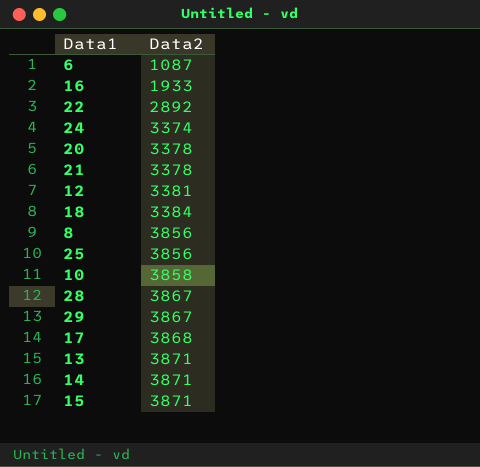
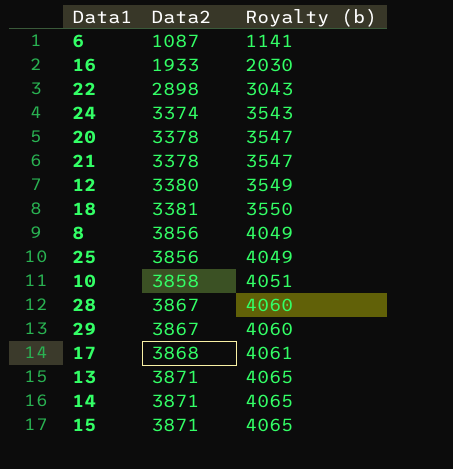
column Royalty (b) | formula: none -> [Data2] * 1.05
22 | Data2: 2892 -> 2898
12 | Data2: 3381 -> 3380
18 | Data2: 3384 -> 3381

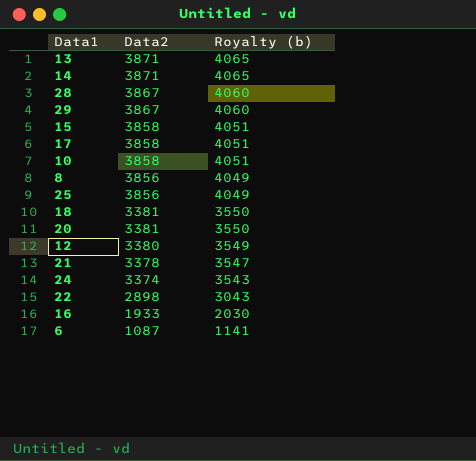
row order: Data2 ascending -> Data2 descending
15 | Data2: 3871 -> 3858
15 | Royalty (b): 4065 -> 4051
17 | Data2: 3868 -> 3858
17 | Royalty (b): 4061 -> 4051
20 | Data2: 3378 -> 3381
20 | Royalty (b): 3547 -> 3550

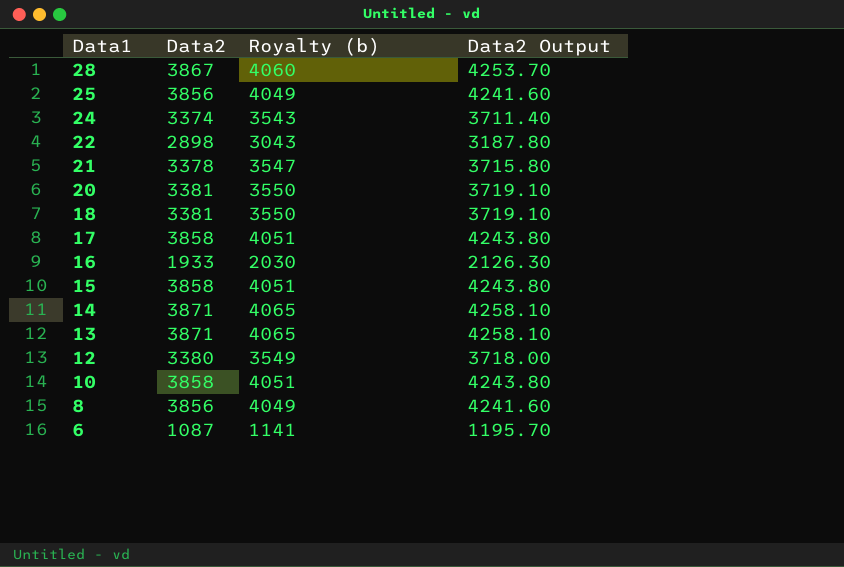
row order: Data2 descending -> Data1 descending
column Data2 Output | formula: none -> [Data2] * 1.1
row 29: 3867 | 4060 -> none

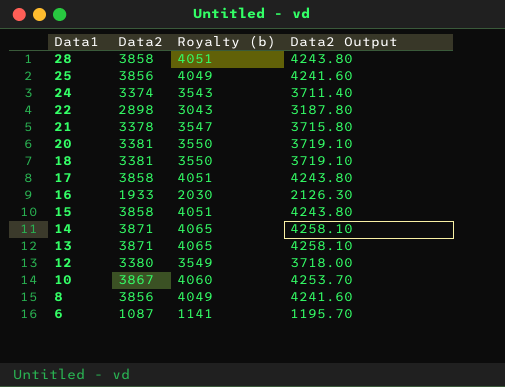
28 | Data2: 3867 -> 3858
28 | Royalty (b): 4060 -> 4051
28 | Data2 Output: 4253.70 -> 4243.80
10 | Data2: 3858 -> 3867
10 | Royalty (b): 4051 -> 4060
10 | Data2 Output: 4243.80 -> 4253.70

